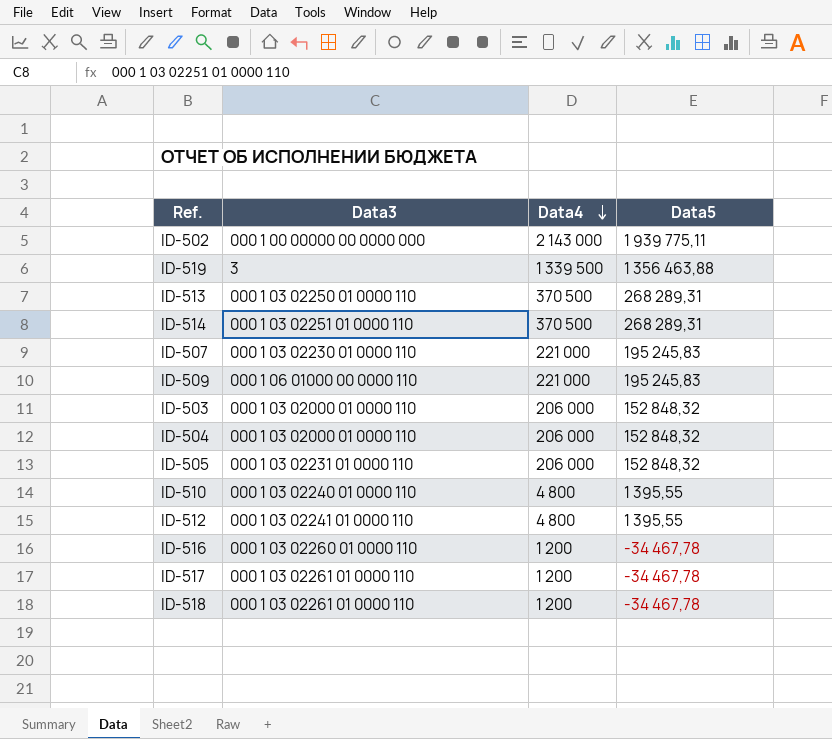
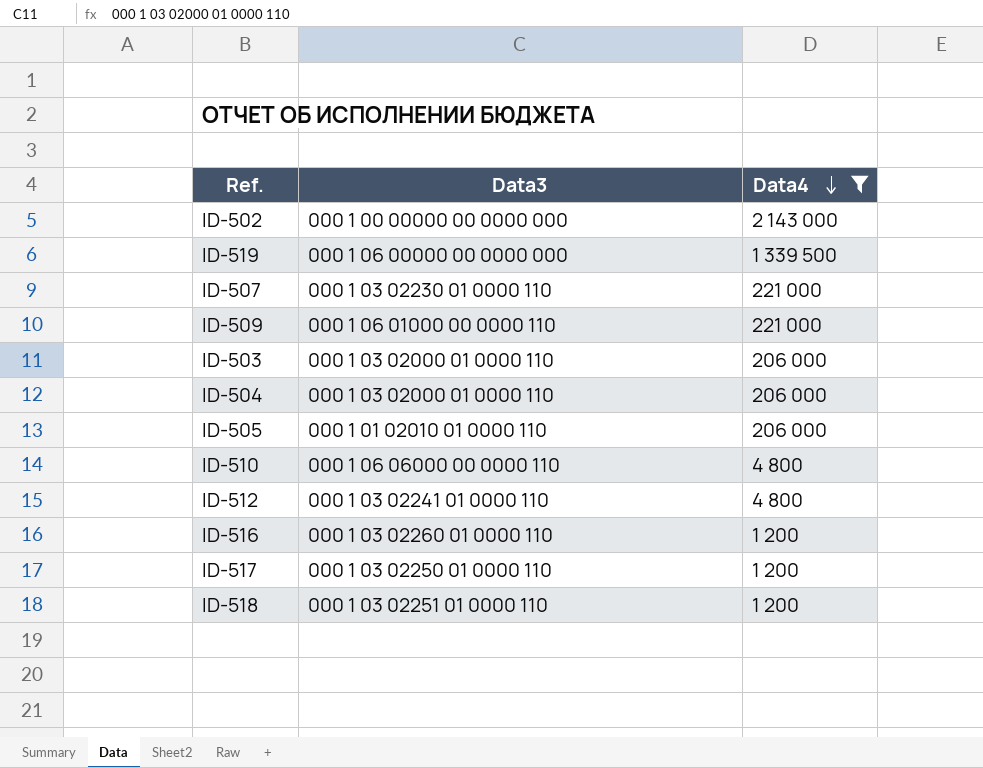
filter: none -> Data4 != 370 500
column Data5 | position: 4 -> none
ID-519 | Data3: 3 -> 000 1 06 00000 00 0000 000
ID-505 | Data3: 000 1 03 02231 01 0000 110 -> 000 1 01 02010 01 0000 110
ID-510 | Data3: 000 1 03 02240 01 0000 110 -> 000 1 06 06000 00 0000 110
ID-517 | Data3: 000 1 03 02261 01 0000 110 -> 000 1 03 02250 01 0000 110
ID-518 | Data3: 000 1 03 02261 01 0000 110 -> 000 1 03 02251 01 0000 110

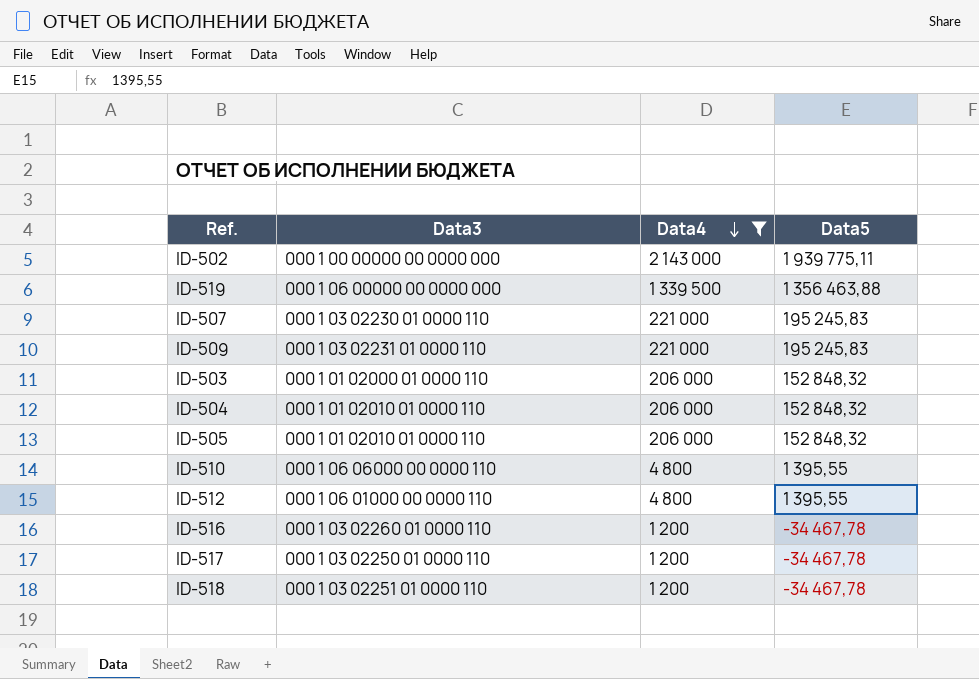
column Data5 | position: none -> 4
ID-509 | Data3: 000 1 06 01000 00 0000 110 -> 000 1 03 02231 01 0000 110
ID-503 | Data3: 000 1 03 02000 01 0000 110 -> 000 1 01 02000 01 0000 110
ID-504 | Data3: 000 1 03 02000 01 0000 110 -> 000 1 01 02010 01 0000 110
ID-512 | Data3: 000 1 03 02241 01 0000 110 -> 000 1 06 01000 00 0000 110

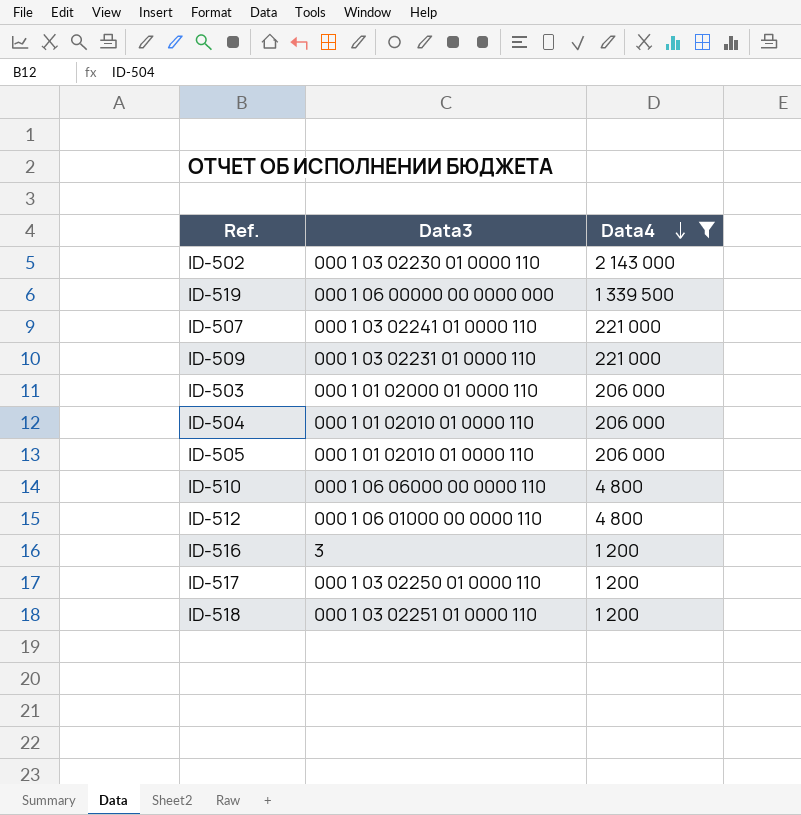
column Data5 | position: 4 -> none
ID-502 | Data3: 000 1 00 00000 00 0000 000 -> 000 1 03 02230 01 0000 110
ID-507 | Data3: 000 1 03 02230 01 0000 110 -> 000 1 03 02241 01 0000 110
ID-516 | Data3: 000 1 03 02260 01 0000 110 -> 3

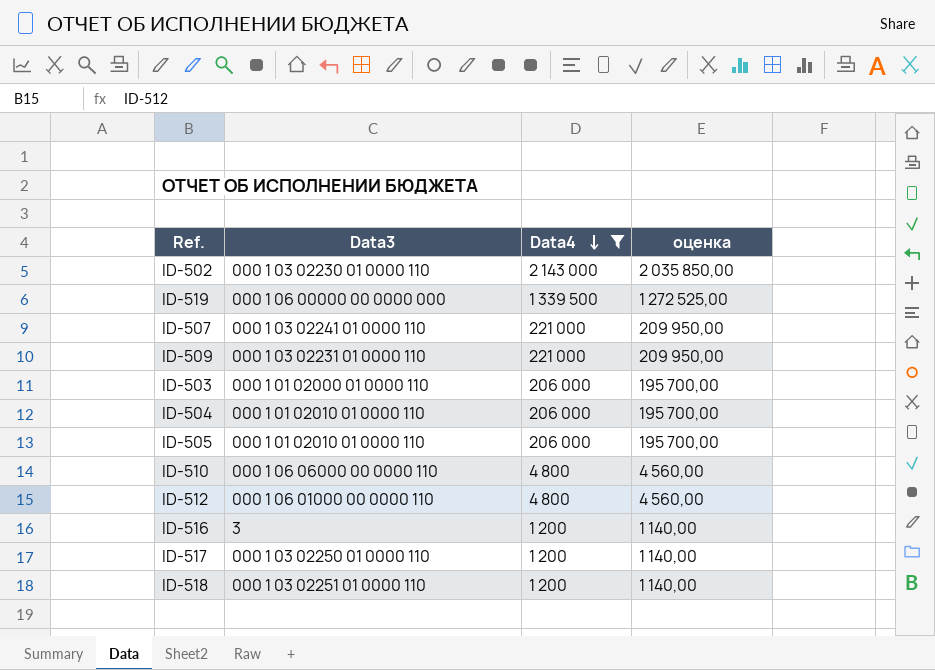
column оценка | formula: none -> [Data4] * 0,95

